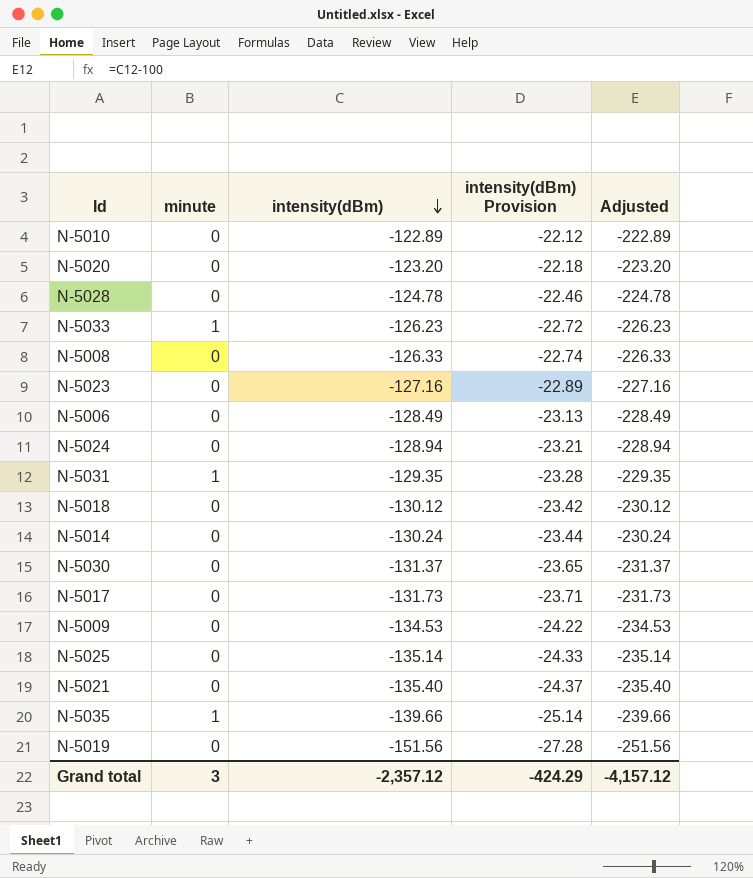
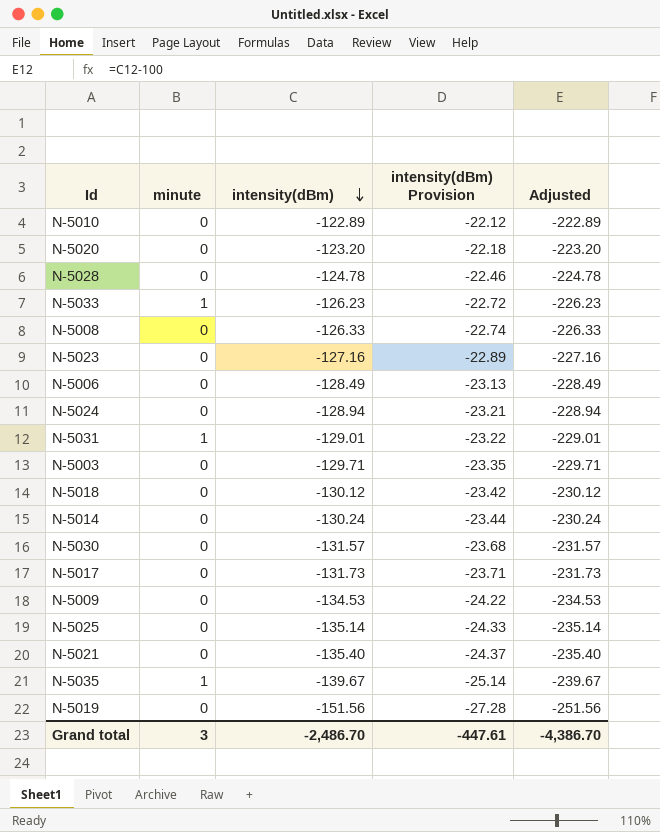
N-5031 | intensity(dBm): -129.35 -> -129.01
N-5031 | intensity(dBm) Provision: -23.28 -> -23.22
N-5031 | Adjusted: -229.35 -> -229.01
row N-5003: none -> 0 | -129.71 | -23.35 | -229.71
N-5030 | intensity(dBm): -131.37 -> -131.57
N-5030 | intensity(dBm) Provision: -23.65 -> -23.68
N-5030 | Adjusted: -231.37 -> -231.57
N-5035 | intensity(dBm): -139.66 -> -139.67
N-5035 | Adjusted: -239.66 -> -239.67
Grand total | intensity(dBm): -2,357.12 -> -2,486.70
Grand total | intensity(dBm) Provision: -424.29 -> -447.61
Grand total | Adjusted: -4,157.12 -> -4,386.70

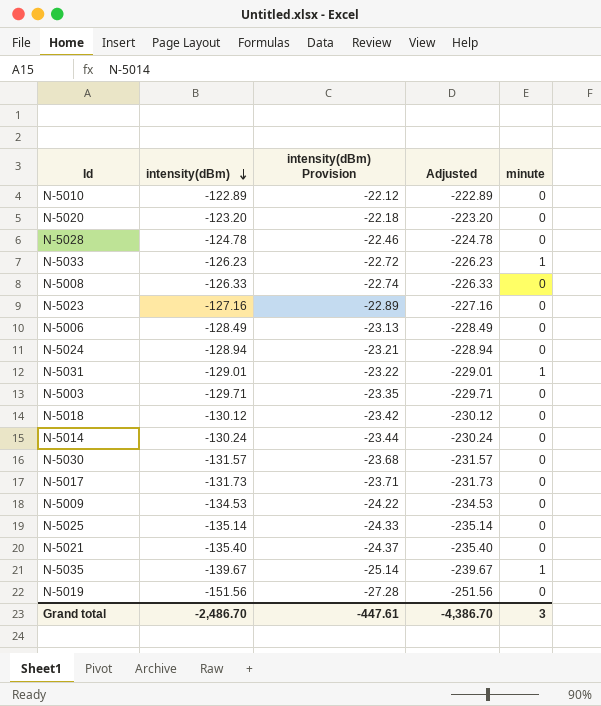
column minute | position: 2 -> 5

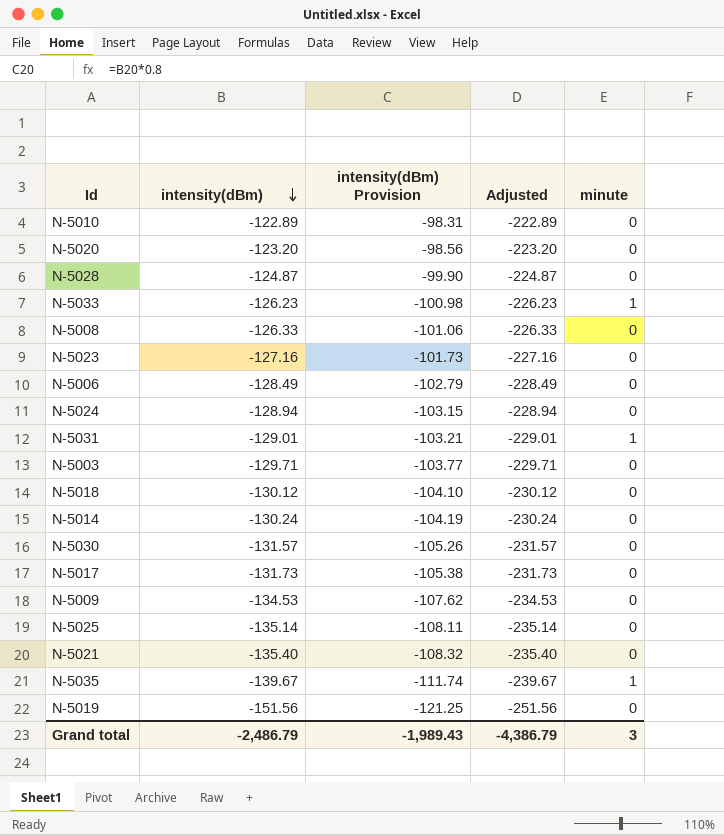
column intensity(dBm) Provision | formula: [intensity(dBm)] * 0.18 -> [intensity(dBm)] * 0.8
N-5028 | intensity(dBm): -124.78 -> -124.87
N-5028 | Adjusted: -224.78 -> -224.87
Grand total | intensity(dBm): -2,486.70 -> -2,486.79
Grand total | intensity(dBm) Provision: -447.61 -> -1,989.43
Grand total | Adjusted: -4,386.70 -> -4,386.79

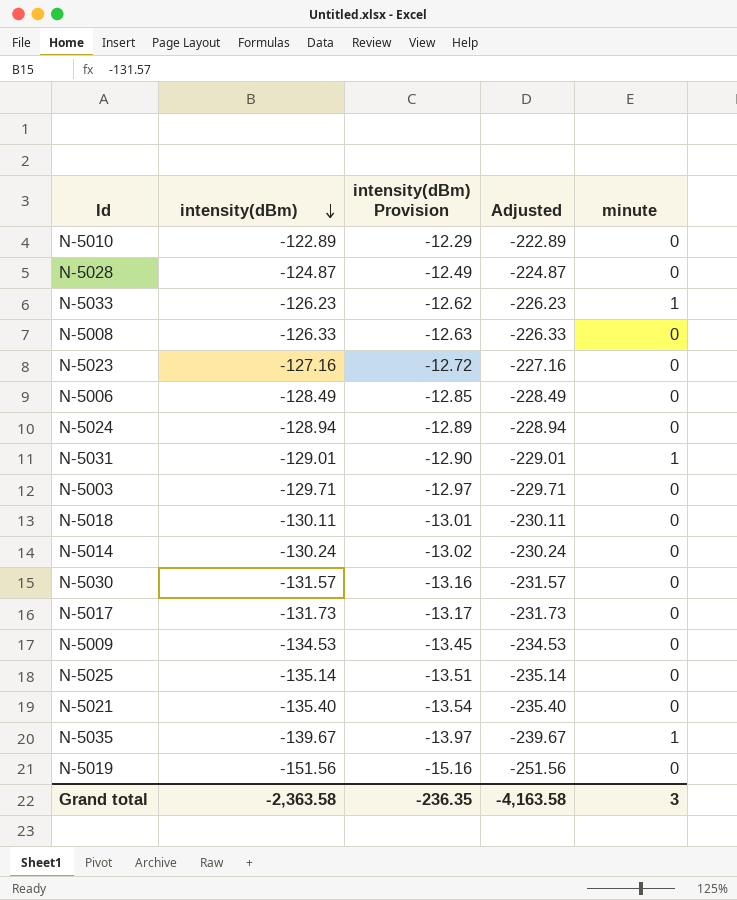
column intensity(dBm) Provision | formula: [intensity(dBm)] * 0.8 -> [intensity(dBm)] * 0.1
row N-5020: -123.20 | -98.56 | -223.20 | 0 -> none
N-5018 | intensity(dBm): -130.12 -> -130.11
N-5018 | Adjusted: -230.12 -> -230.11
Grand total | intensity(dBm): -2,486.79 -> -2,363.58
Grand total | intensity(dBm) Provision: -1,989.43 -> -236.35
Grand total | Adjusted: -4,386.79 -> -4,163.58

